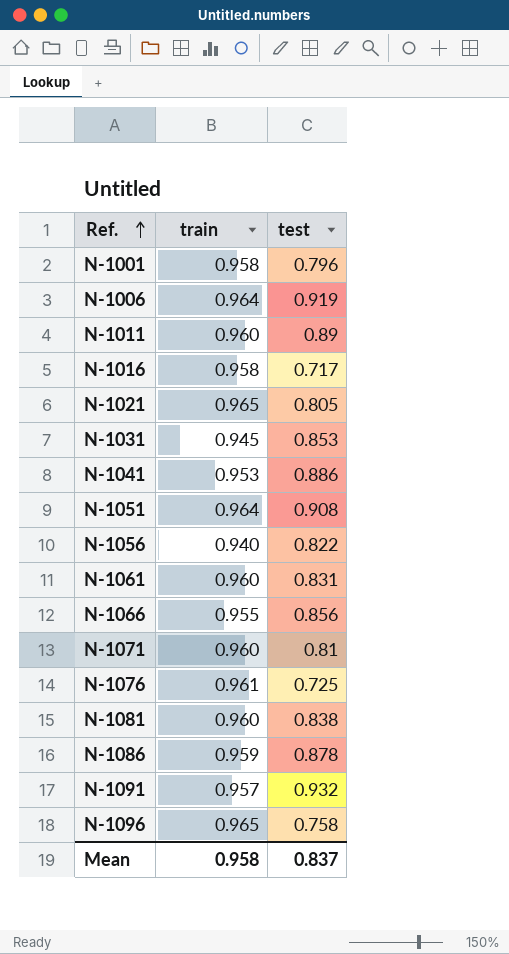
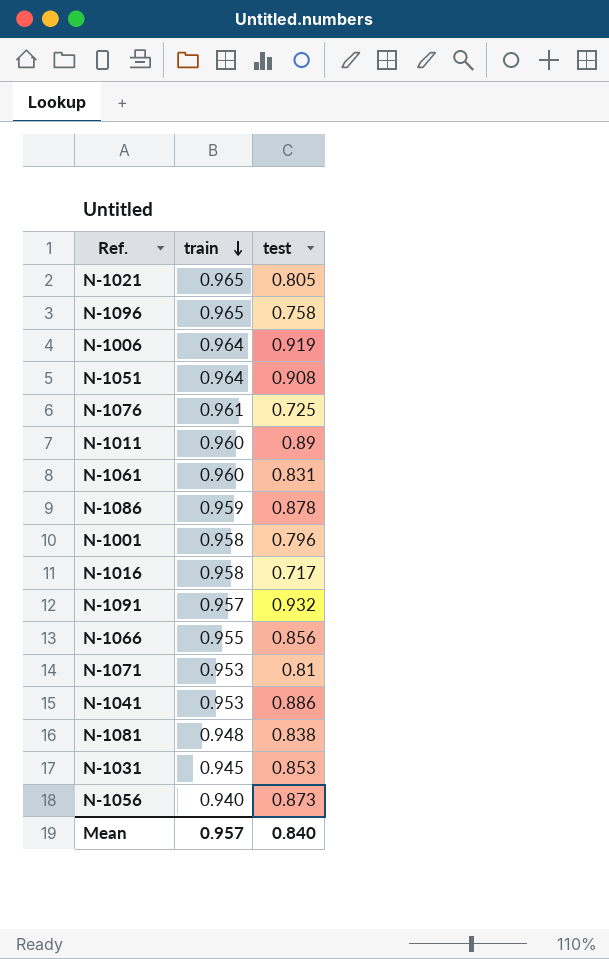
row order: Ref. ascending -> train descending
N-1071 | train: 0.960 -> 0.953
N-1081 | train: 0.960 -> 0.948
N-1056 | test: 0.822 -> 0.873
Mean | train: 0.958 -> 0.957
Mean | test: 0.837 -> 0.840

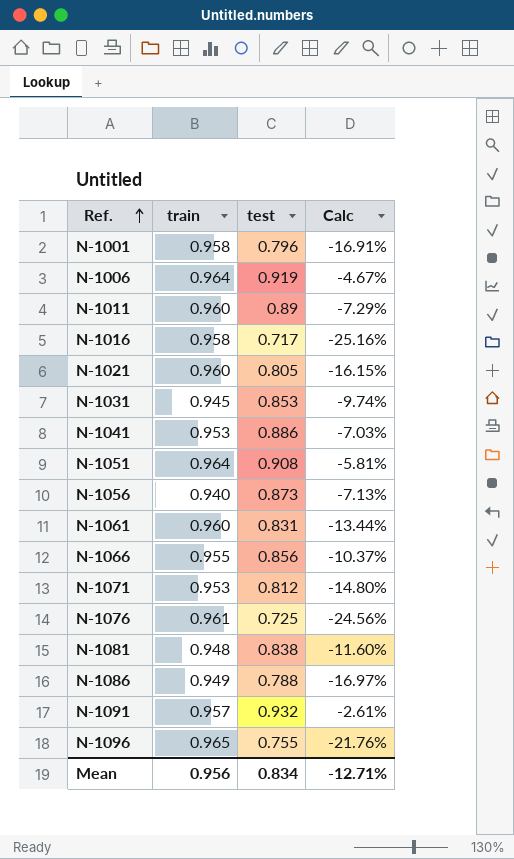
row order: train descending -> Ref. ascending
column Calc | formula: none -> ([test] - [train]) / [train]
N-1021 | train: 0.965 -> 0.960
N-1071 | test: 0.81 -> 0.812
N-1086 | train: 0.959 -> 0.949
N-1086 | test: 0.878 -> 0.788
N-1096 | test: 0.758 -> 0.755
Mean | train: 0.957 -> 0.956
Mean | test: 0.840 -> 0.834

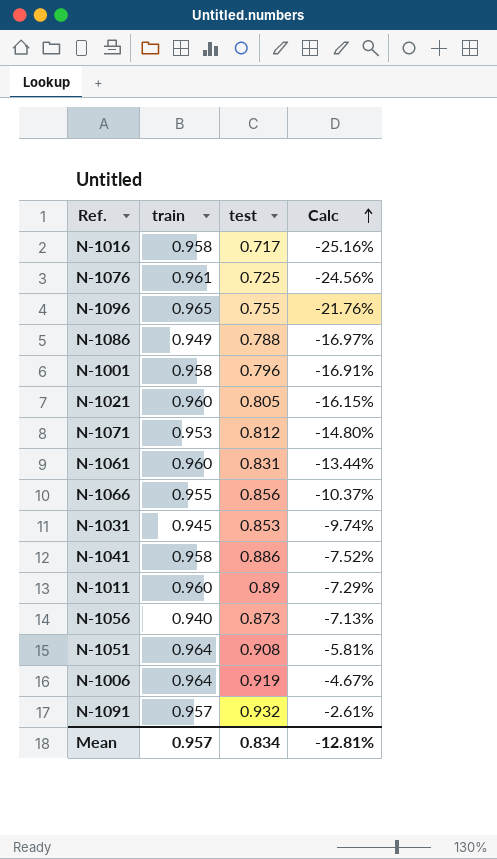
row order: Ref. ascending -> Calc ascending
row N-1081: 0.948 | 0.838 | -11.60% -> none
N-1041 | train: 0.953 -> 0.958
N-1041 | Calc: -7.03% -> -7.52%
Mean | train: 0.956 -> 0.957
Mean | Calc: -12.71% -> -12.81%

